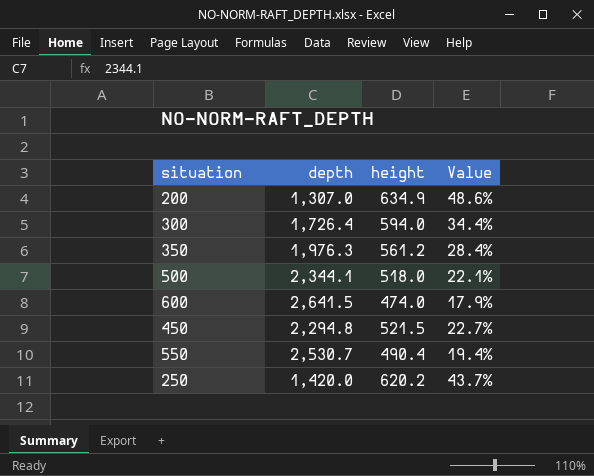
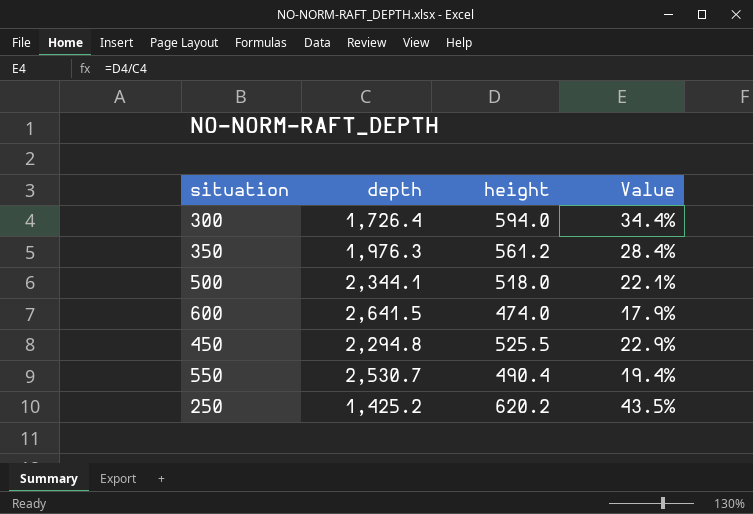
row 200: 1,307.0 | 634.9 | 48.6% -> none
450 | height: 521.5 -> 525.5
450 | Value: 22.7% -> 22.9%
250 | depth: 1,420.0 -> 1,425.2
250 | Value: 43.7% -> 43.5%

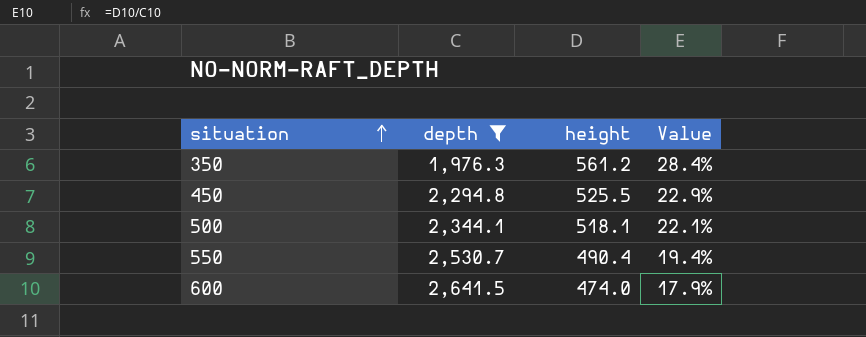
filter: none -> depth >= 1,976.3
row order: none -> situation ascending
500 | height: 518.0 -> 518.1

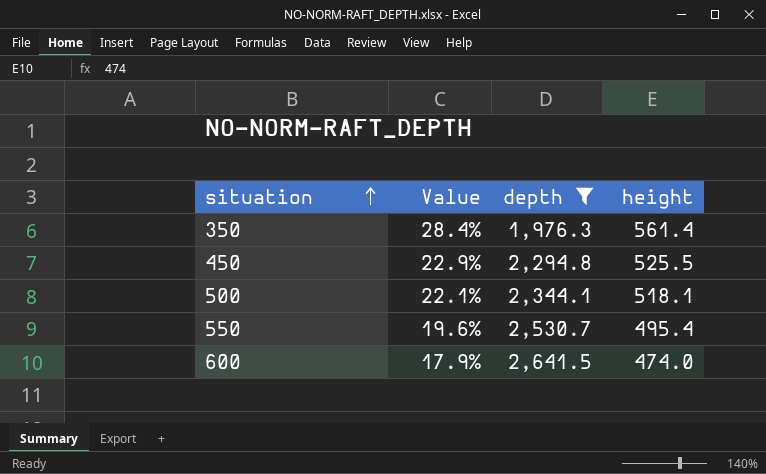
column Value | position: 4 -> 2
350 | height: 561.2 -> 561.4
550 | Value: 19.4% -> 19.6%
550 | height: 490.4 -> 495.4

